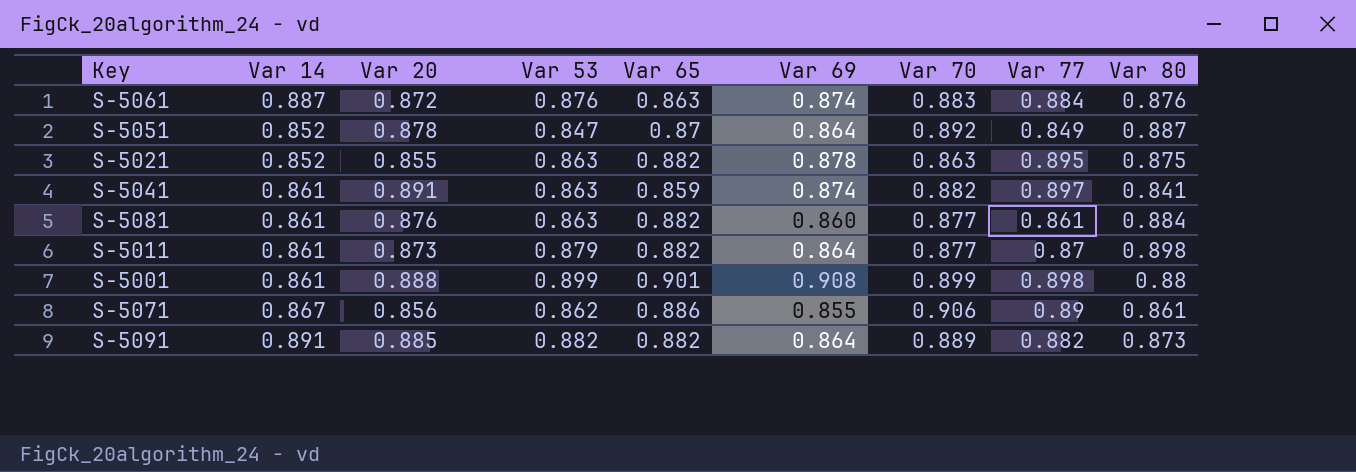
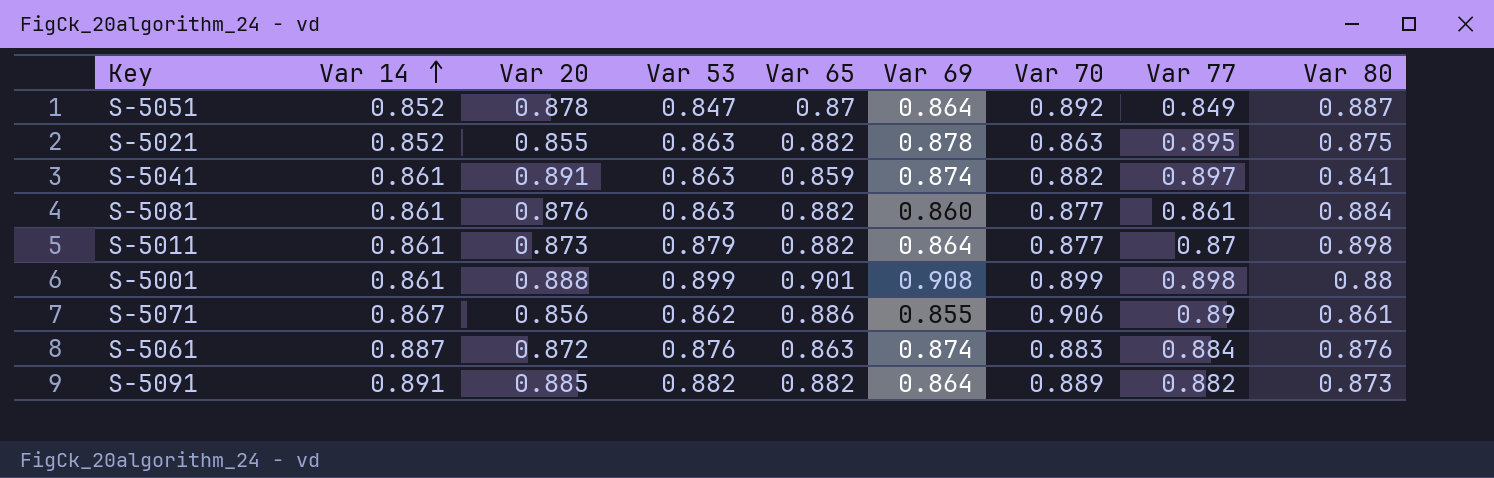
row order: none -> Var 14 ascending

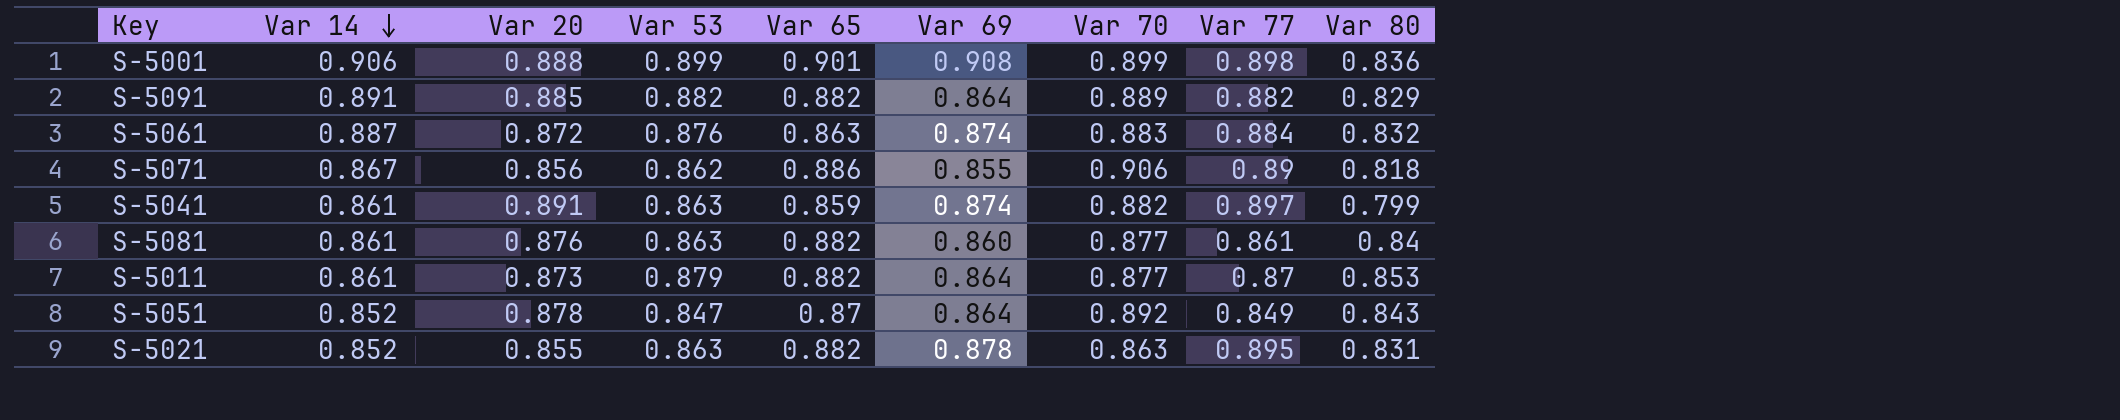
row order: Var 14 ascending -> Var 14 descending
S-5001 | Var 14: 0.861 -> 0.906
S-5001 | Var 80: 0.88 -> 0.836
S-5091 | Var 80: 0.873 -> 0.829
S-5061 | Var 80: 0.876 -> 0.832
S-5071 | Var 80: 0.861 -> 0.818
S-5041 | Var 80: 0.841 -> 0.799
S-5081 | Var 80: 0.884 -> 0.84
S-5011 | Var 80: 0.898 -> 0.853
S-5051 | Var 80: 0.887 -> 0.843
S-5021 | Var 80: 0.875 -> 0.831

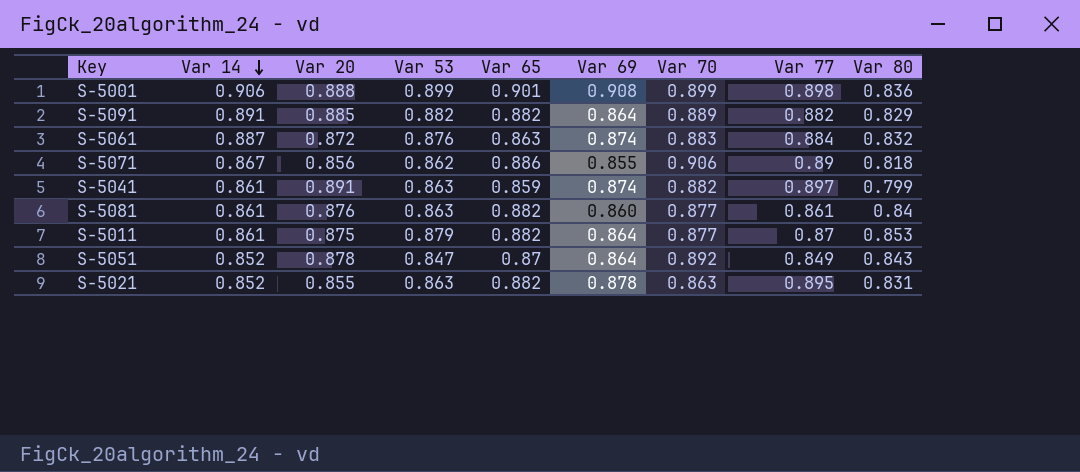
S-5011 | Var 20: 0.873 -> 0.875

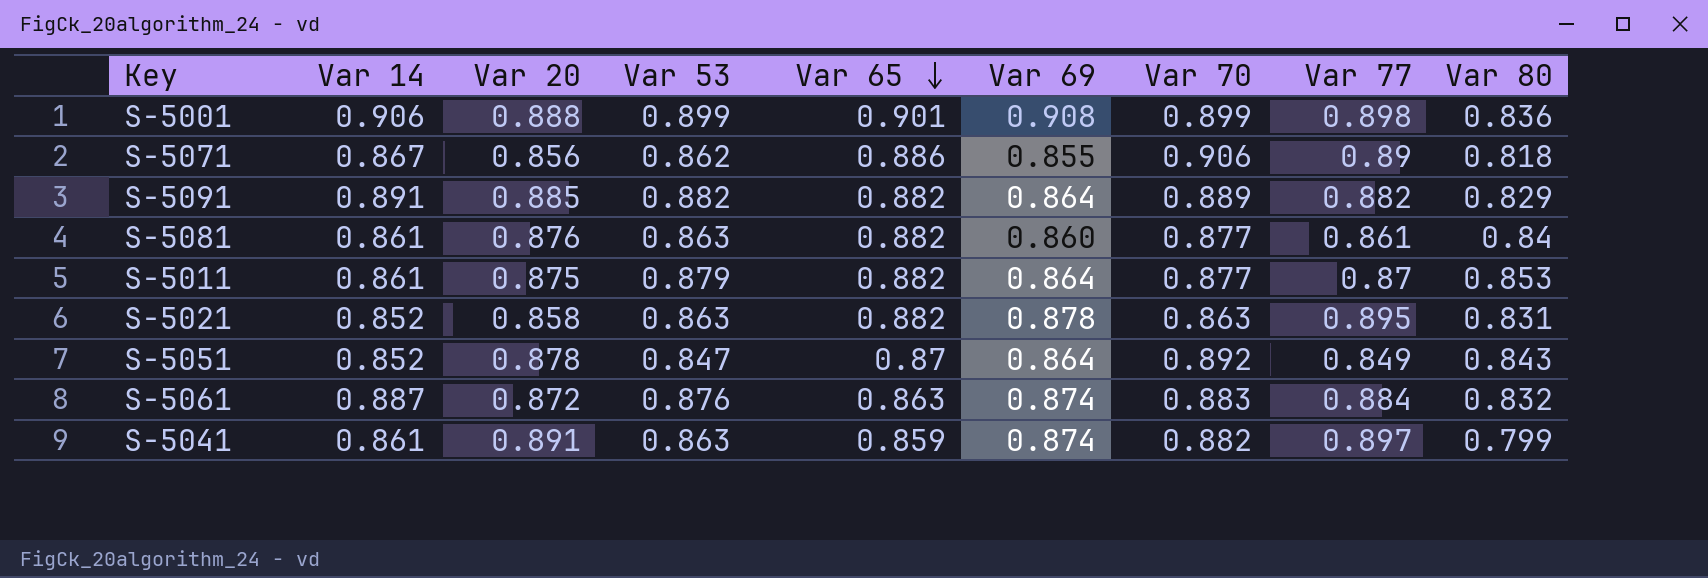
row order: Var 14 descending -> Var 65 descending
S-5021 | Var 20: 0.855 -> 0.858

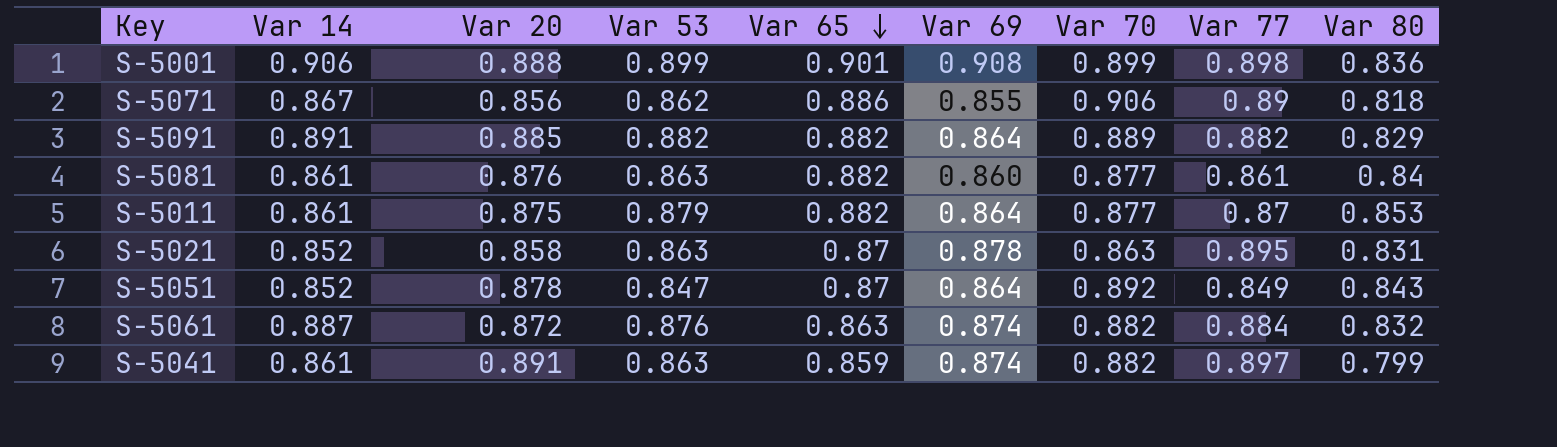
S-5021 | Var 65: 0.882 -> 0.87
S-5061 | Var 70: 0.883 -> 0.882

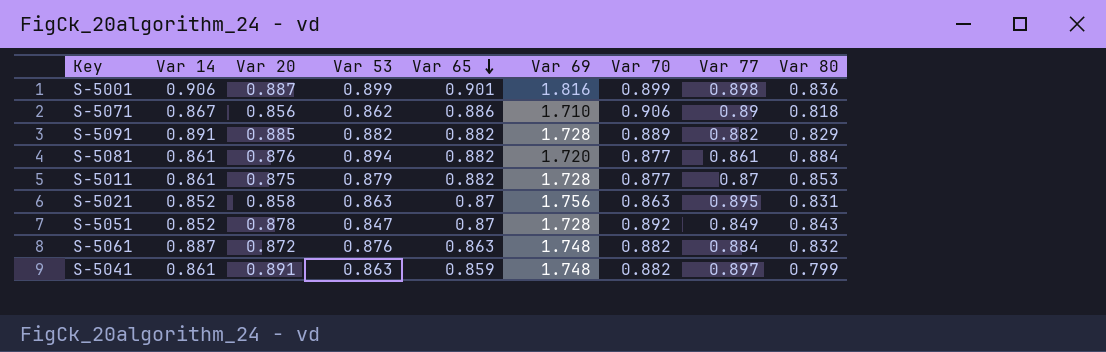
S-5001 | Var 20: 0.888 -> 0.887
S-5001 | Var 69: 0.908 -> 1.816
S-5071 | Var 69: 0.855 -> 1.710
S-5091 | Var 69: 0.864 -> 1.728
S-5081 | Var 53: 0.863 -> 0.894
S-5081 | Var 69: 0.860 -> 1.720
S-5081 | Var 80: 0.84 -> 0.884
S-5011 | Var 69: 0.864 -> 1.728
S-5021 | Var 69: 0.878 -> 1.756
S-5051 | Var 69: 0.864 -> 1.728
S-5061 | Var 69: 0.874 -> 1.748
S-5041 | Var 69: 0.874 -> 1.748

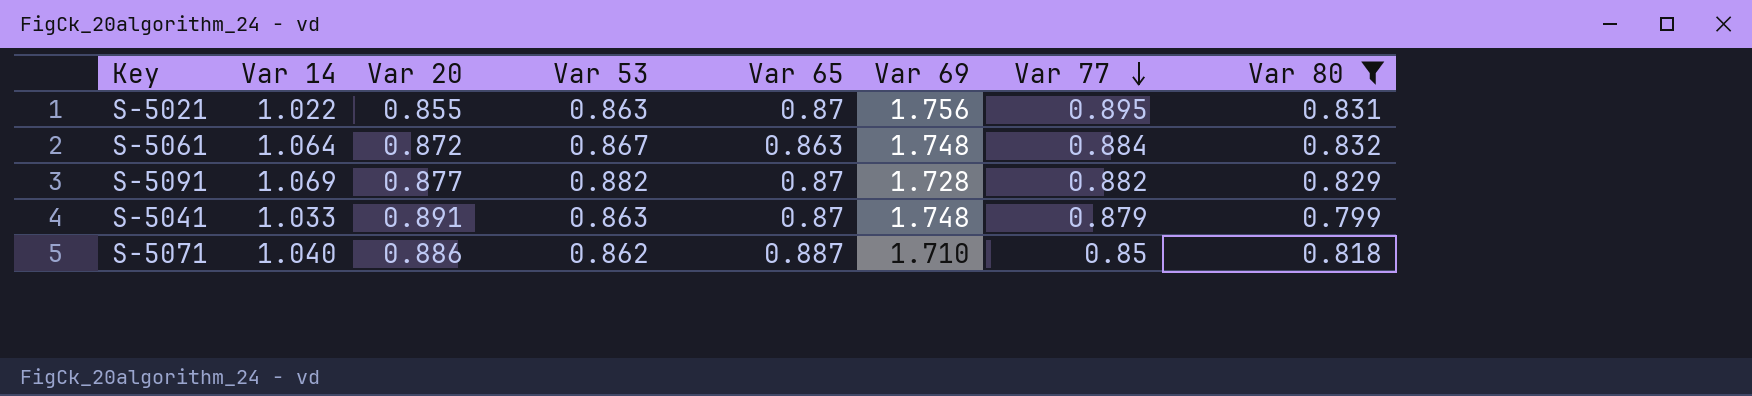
filter: none -> Var 80 <= 0.832
row order: Var 65 descending -> Var 77 descending
column Var 70 | position: 7 -> none
S-5021 | Var 14: 0.852 -> 1.022
S-5021 | Var 20: 0.858 -> 0.855
S-5061 | Var 14: 0.887 -> 1.064
S-5061 | Var 53: 0.876 -> 0.867
S-5091 | Var 14: 0.891 -> 1.069
S-5091 | Var 20: 0.885 -> 0.877
S-5091 | Var 65: 0.882 -> 0.87
S-5041 | Var 14: 0.861 -> 1.033
S-5041 | Var 65: 0.859 -> 0.87
S-5041 | Var 77: 0.897 -> 0.879
S-5071 | Var 14: 0.867 -> 1.040
S-5071 | Var 20: 0.856 -> 0.886
S-5071 | Var 65: 0.886 -> 0.887
S-5071 | Var 77: 0.89 -> 0.85

